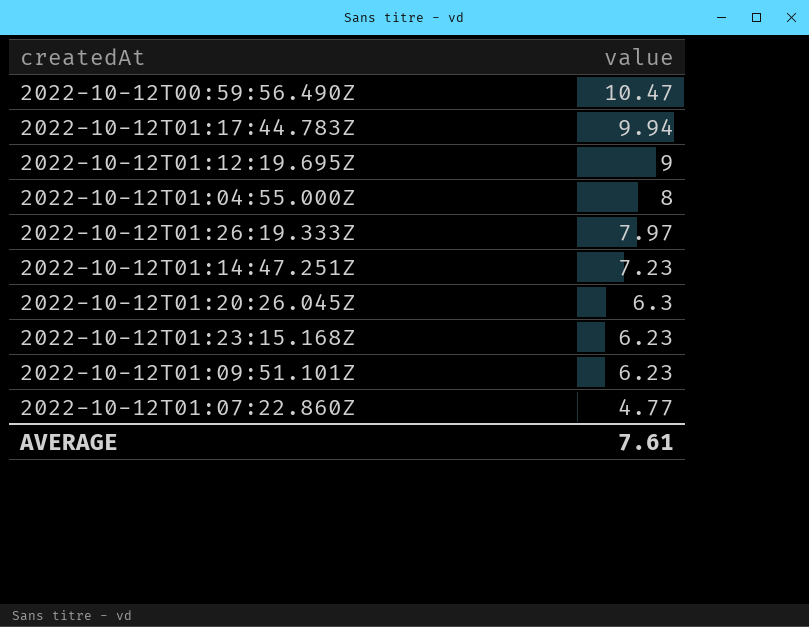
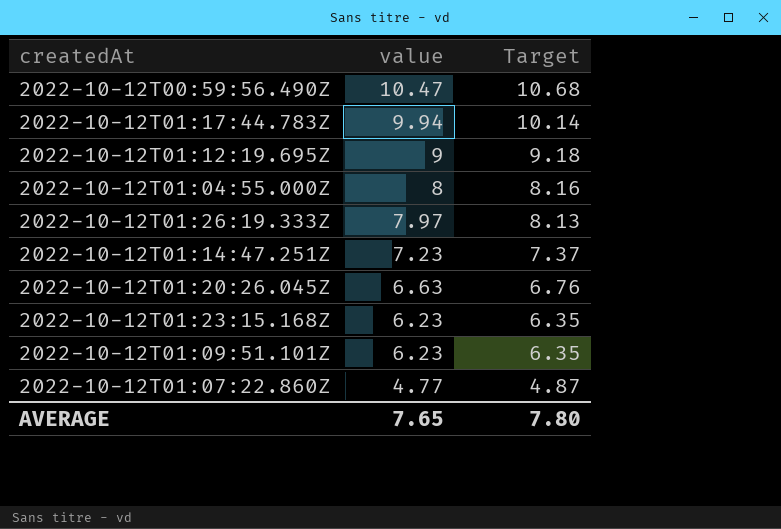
column Target | formula: none -> [value] * 1.02
2022-10-12T01:20:26.045Z | value: 6.3 -> 6.63
AVERAGE | value: 7.61 -> 7.65

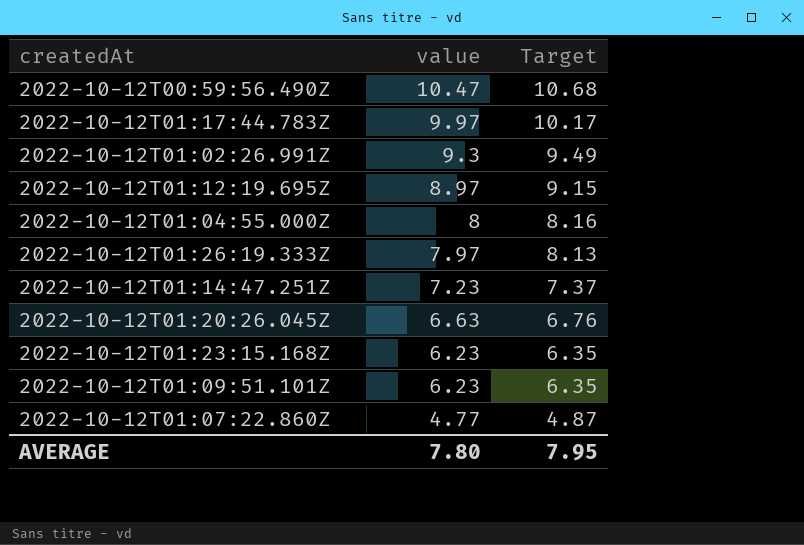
2022-10-12T01:17:44.783Z | value: 9.94 -> 9.97
2022-10-12T01:17:44.783Z | Target: 10.14 -> 10.17
row 2022-10-12T01:02:26.991Z: none -> 9.3 | 9.49
2022-10-12T01:12:19.695Z | value: 9 -> 8.97
2022-10-12T01:12:19.695Z | Target: 9.18 -> 9.15
AVERAGE | value: 7.65 -> 7.80
AVERAGE | Target: 7.80 -> 7.95

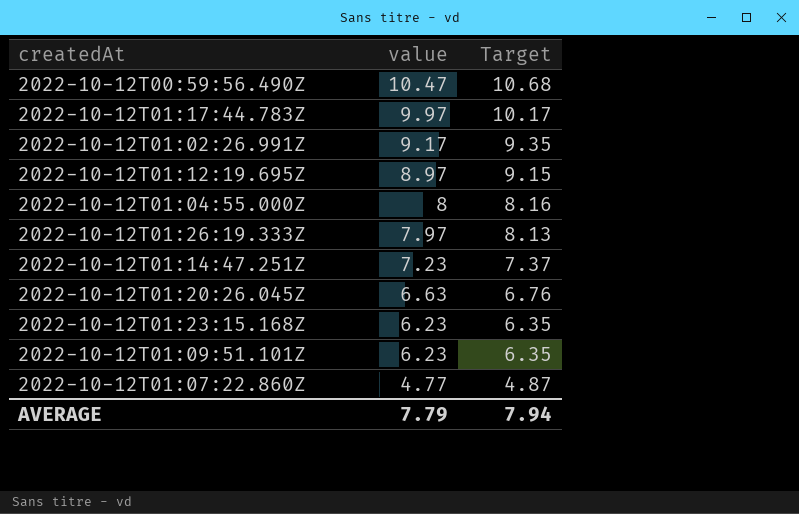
2022-10-12T01:02:26.991Z | value: 9.3 -> 9.17
2022-10-12T01:02:26.991Z | Target: 9.49 -> 9.35
AVERAGE | value: 7.80 -> 7.79
AVERAGE | Target: 7.95 -> 7.94

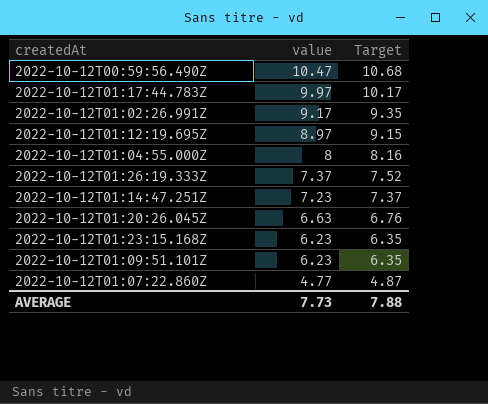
2022-10-12T01:26:19.333Z | value: 7.97 -> 7.37
2022-10-12T01:26:19.333Z | Target: 8.13 -> 7.52
AVERAGE | value: 7.79 -> 7.73
AVERAGE | Target: 7.94 -> 7.88

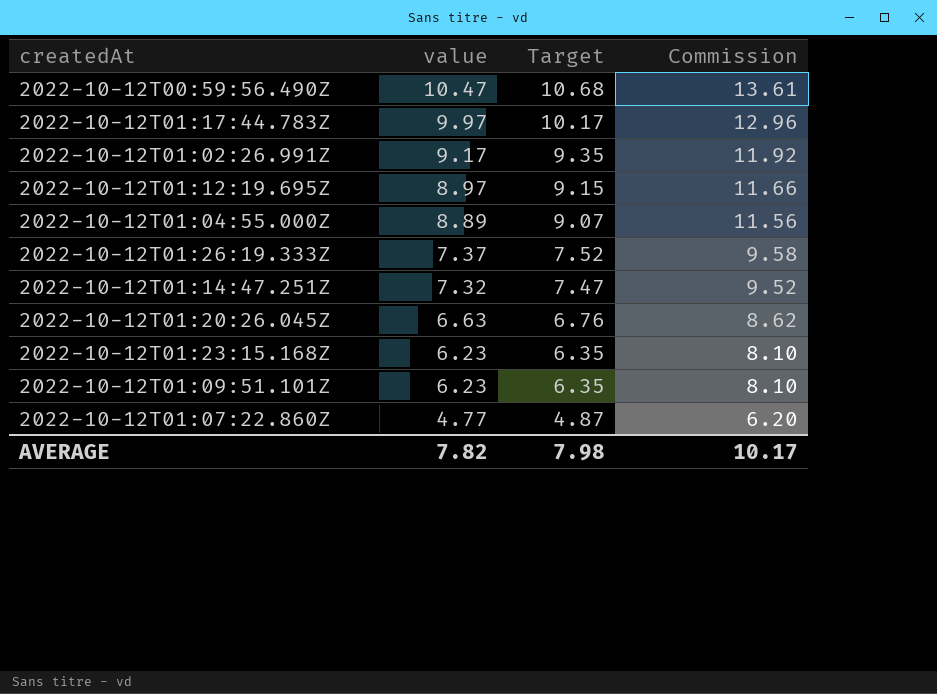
column Commission | formula: none -> [value] * 1.3
2022-10-12T01:04:55.000Z | value: 8 -> 8.89
2022-10-12T01:04:55.000Z | Target: 8.16 -> 9.07
2022-10-12T01:14:47.251Z | value: 7.23 -> 7.32
2022-10-12T01:14:47.251Z | Target: 7.37 -> 7.47
AVERAGE | value: 7.73 -> 7.82
AVERAGE | Target: 7.88 -> 7.98

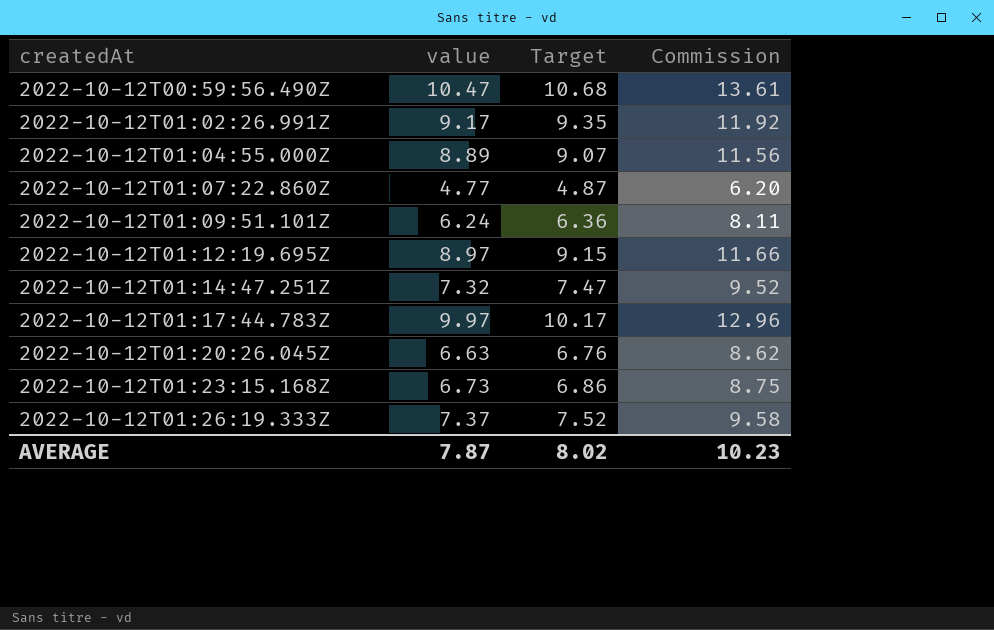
row order: value descending -> createdAt ascending
2022-10-12T01:09:51.101Z | value: 6.23 -> 6.24
2022-10-12T01:09:51.101Z | Target: 6.35 -> 6.36
2022-10-12T01:09:51.101Z | Commission: 8.10 -> 8.11
2022-10-12T01:23:15.168Z | value: 6.23 -> 6.73
2022-10-12T01:23:15.168Z | Target: 6.35 -> 6.86
2022-10-12T01:23:15.168Z | Commission: 8.10 -> 8.75
AVERAGE | value: 7.82 -> 7.87
AVERAGE | Target: 7.98 -> 8.02
AVERAGE | Commission: 10.17 -> 10.23

